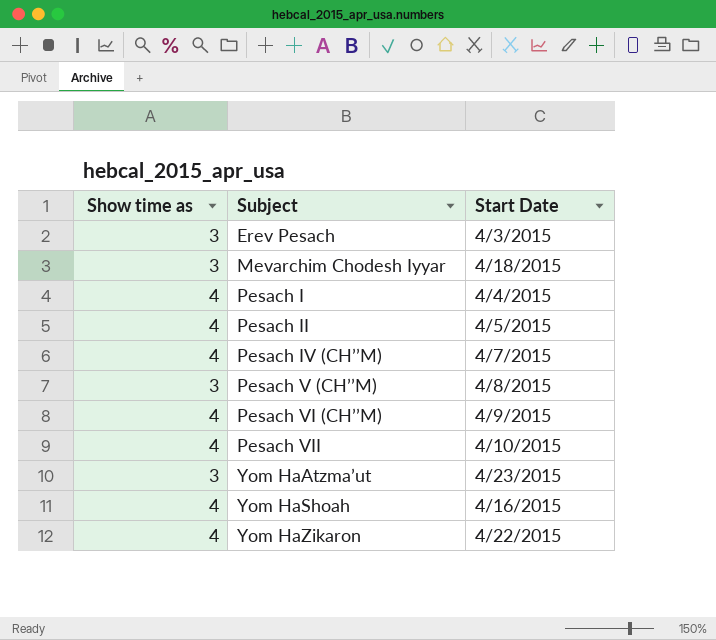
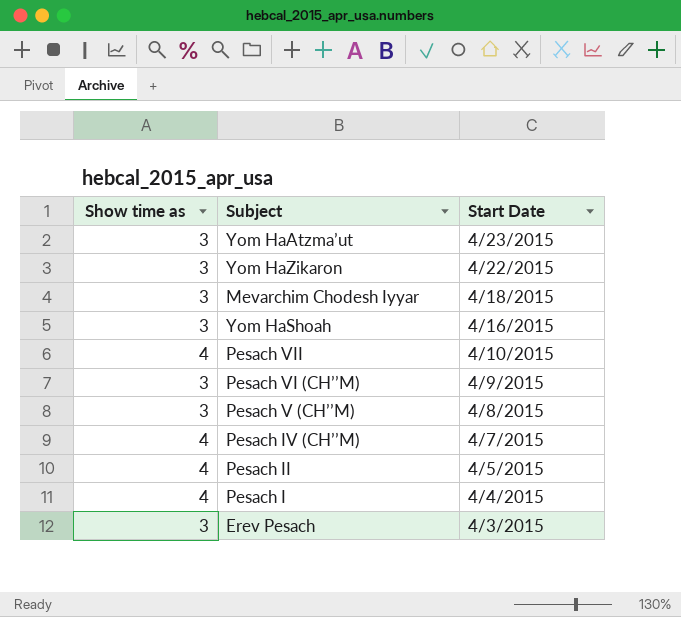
row order: Subject ascending -> Start Date descending
Yom HaZikaron | Show time as: 4 -> 3
Yom HaShoah | Show time as: 4 -> 3
Pesach VI (CH’’M) | Show time as: 4 -> 3

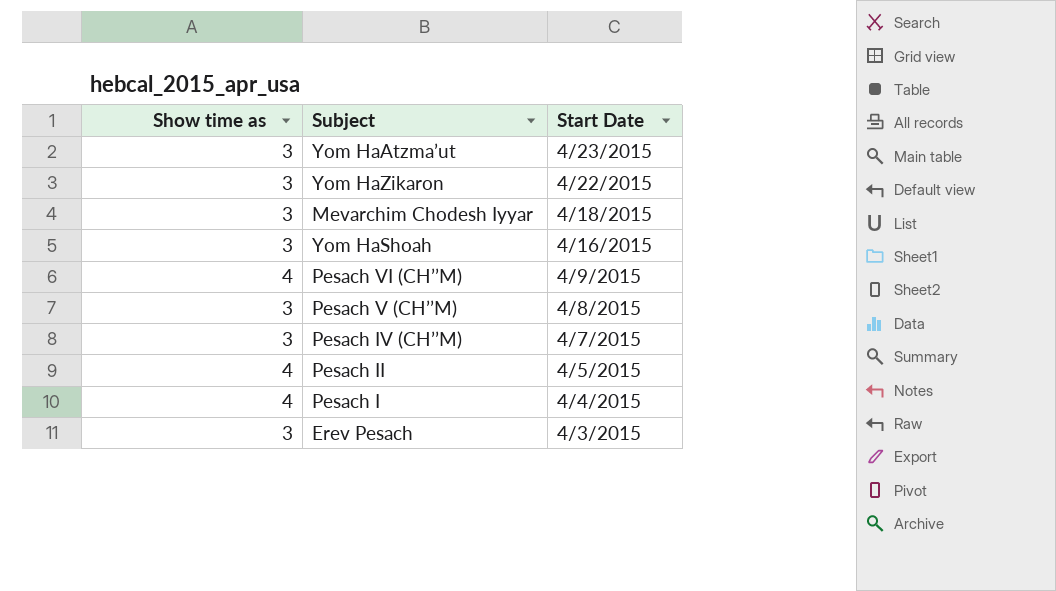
row Pesach VII: 4 | 4/10/2015 -> none
Pesach VI (CH’’M) | Show time as: 3 -> 4
Pesach IV (CH’’M) | Show time as: 4 -> 3

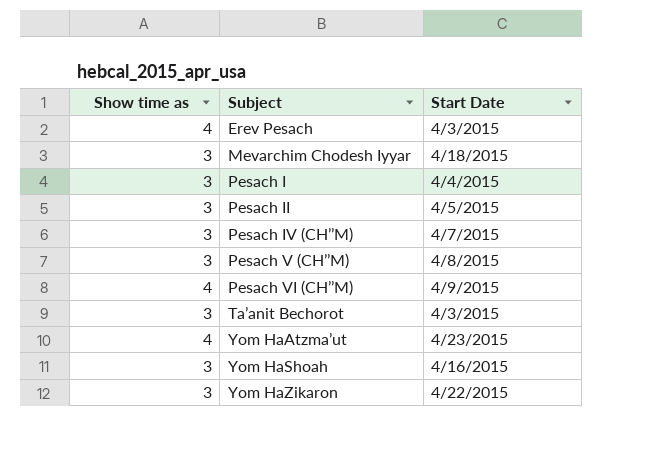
row order: Start Date descending -> Subject ascending
Erev Pesach | Show time as: 3 -> 4
Pesach I | Show time as: 4 -> 3
Pesach II | Show time as: 4 -> 3
row Ta’anit Bechorot: none -> 3 | 4/3/2015
Yom HaAtzma’ut | Show time as: 3 -> 4

